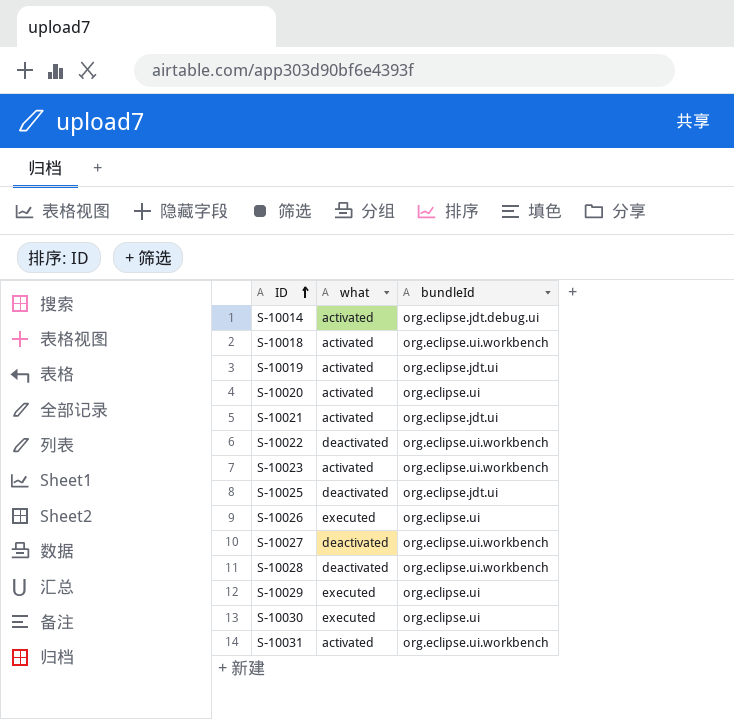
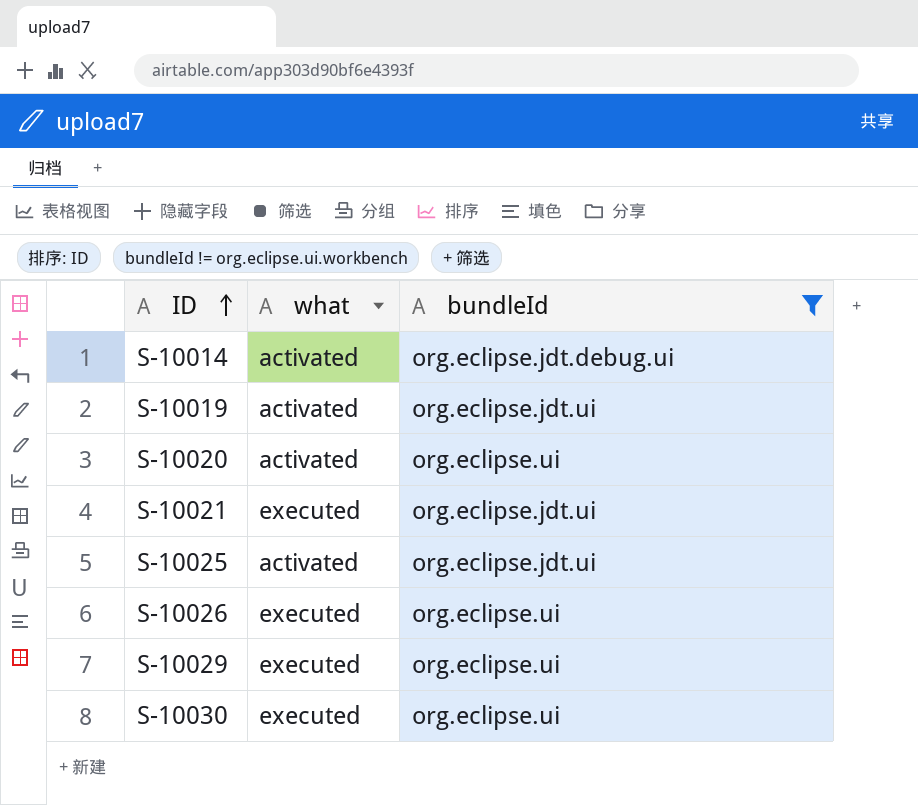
filter: none -> bundleId != org.eclipse.ui.workbench
S-10021 | what: activated -> executed
S-10025 | what: deactivated -> activated

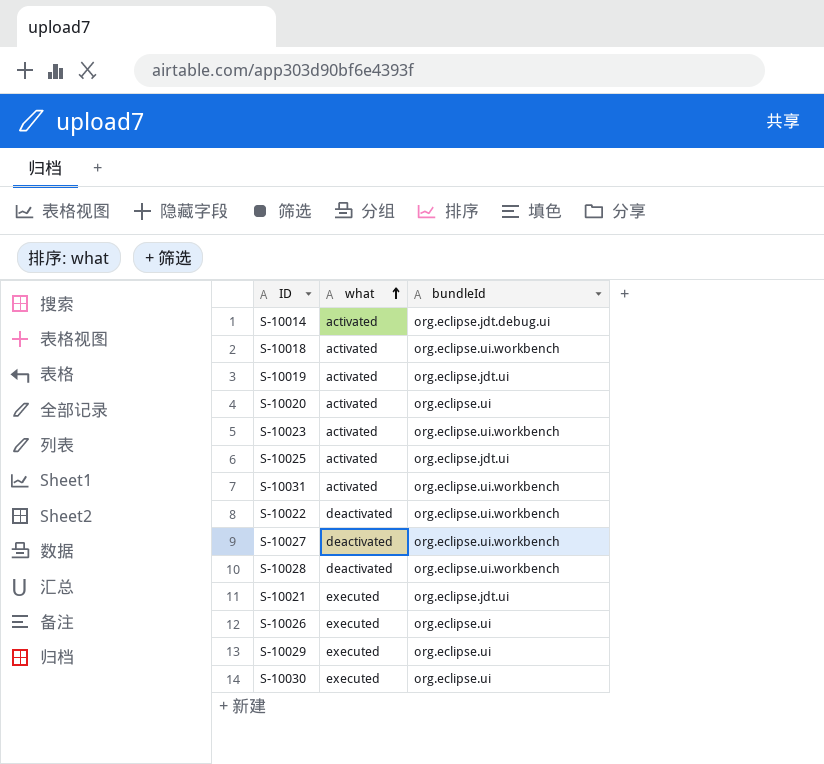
filter: bundleId != org.eclipse.ui.workbench -> none
row order: ID ascending -> what ascending

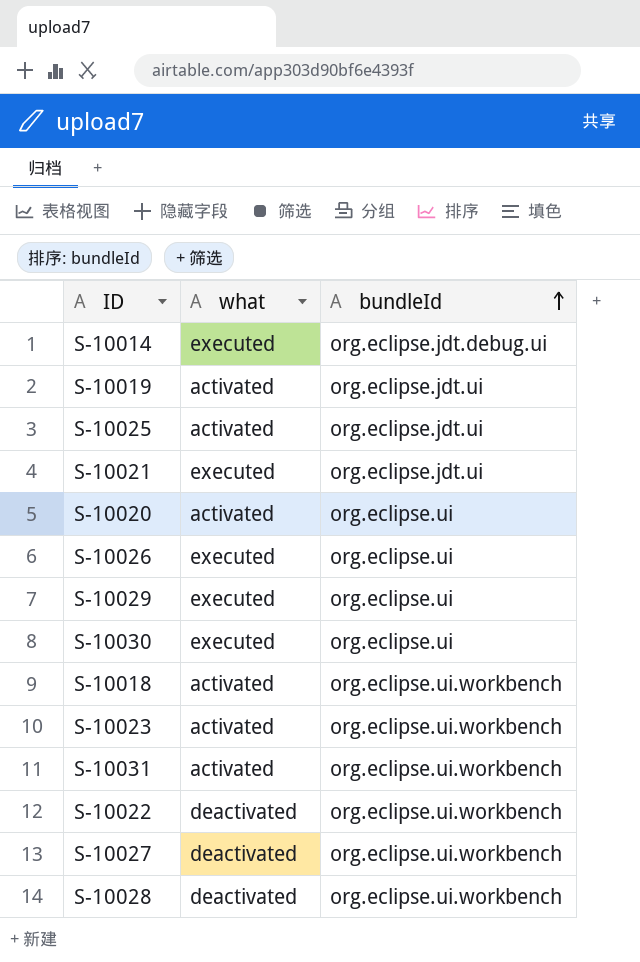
row order: what ascending -> bundleId ascending
S-10014 | what: activated -> executed

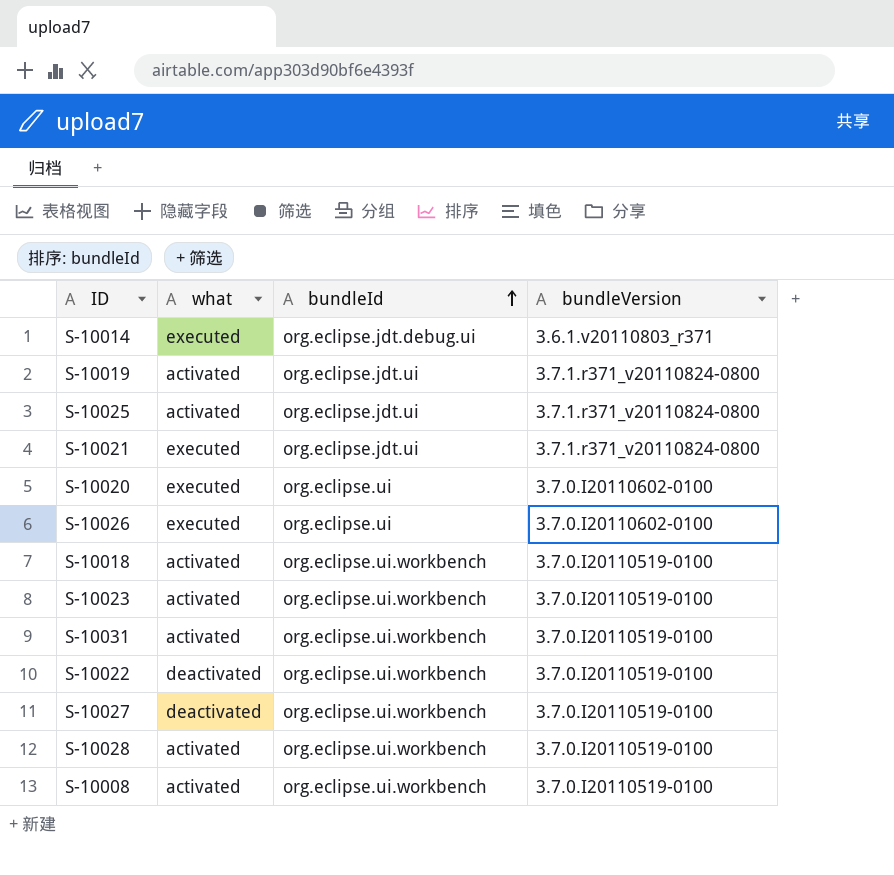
column bundleVersion | position: none -> 4
row S-10029: executed | org.eclipse.ui -> none
row S-10030: executed | org.eclipse.ui -> none
S-10020 | what: activated -> executed
S-10028 | what: deactivated -> activated
row S-10008: none -> activated | org.eclipse.ui.workbench | 3.7.0.I20110519-0100

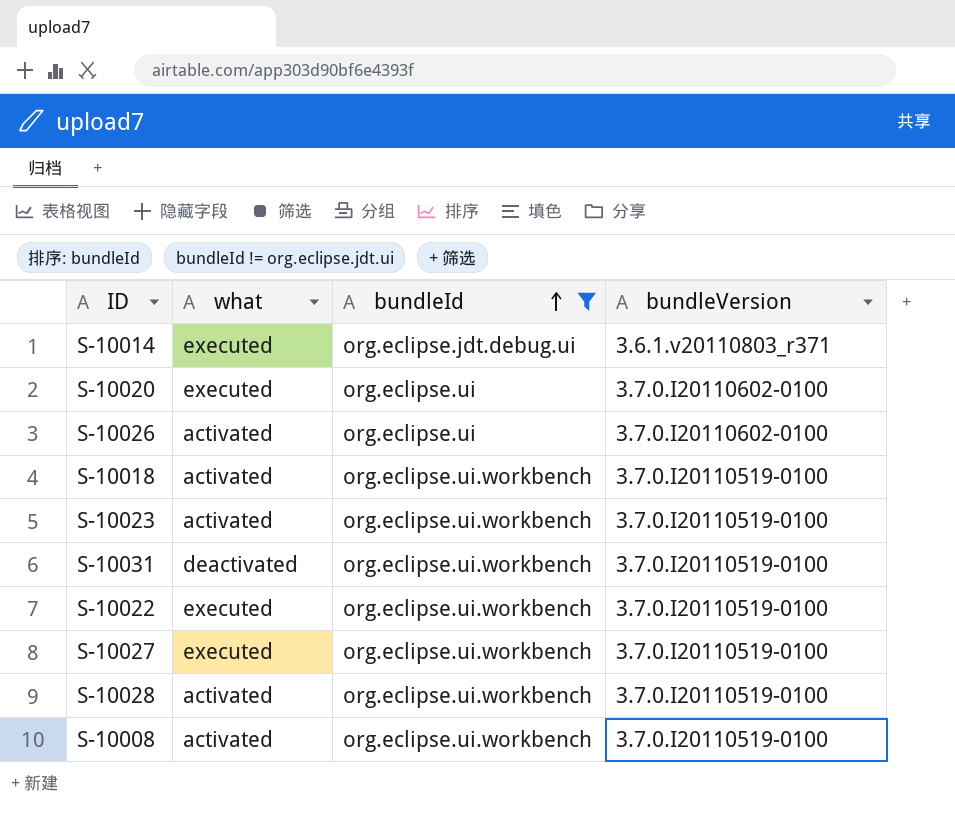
filter: none -> bundleId != org.eclipse.jdt.ui
S-10026 | what: executed -> activated
S-10031 | what: activated -> deactivated
S-10022 | what: deactivated -> executed
S-10027 | what: deactivated -> executed

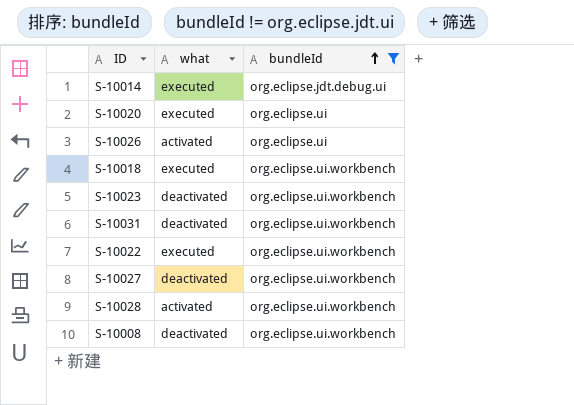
column bundleVersion | position: 4 -> none
S-10018 | what: activated -> executed
S-10023 | what: activated -> deactivated
S-10027 | what: executed -> deactivated
S-10008 | what: activated -> deactivated

